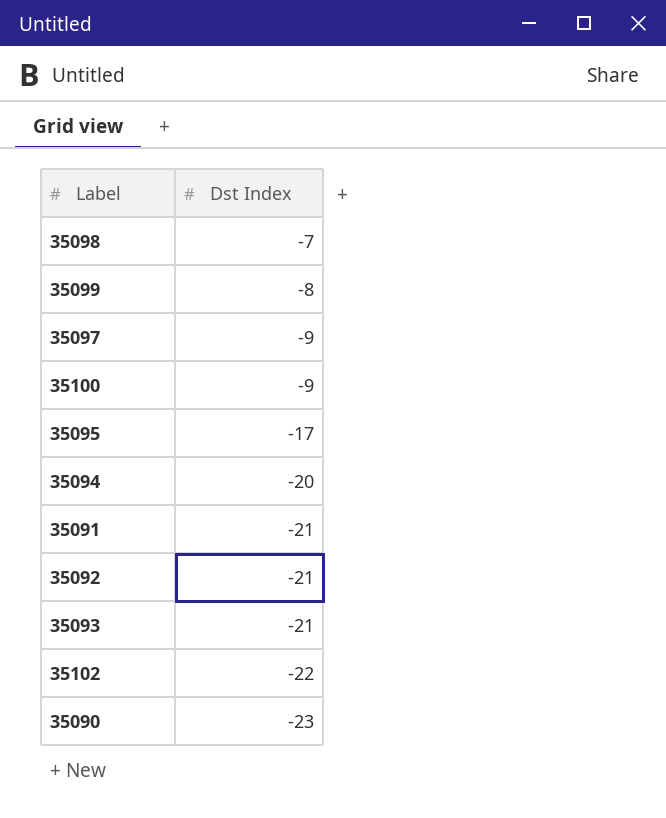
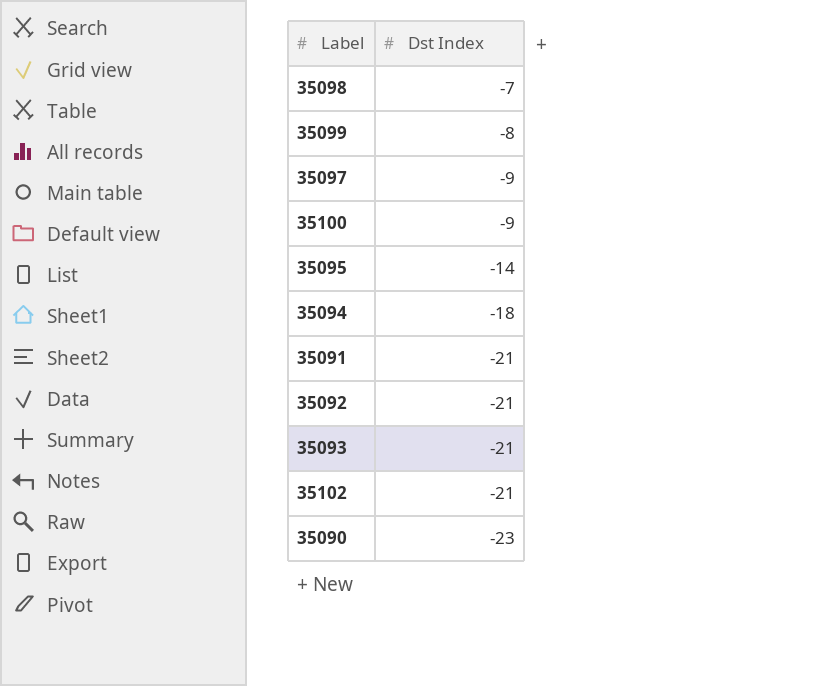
35095 | Dst Index: -17 -> -14
35094 | Dst Index: -20 -> -18
35102 | Dst Index: -22 -> -21

